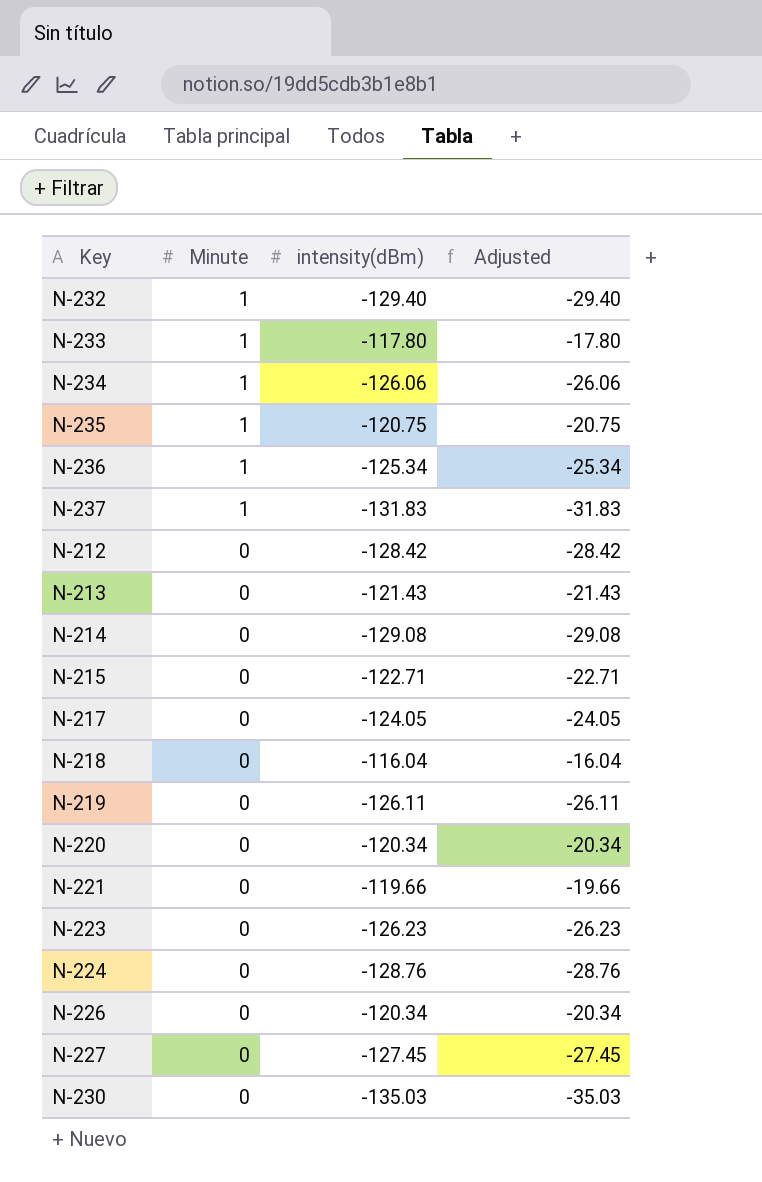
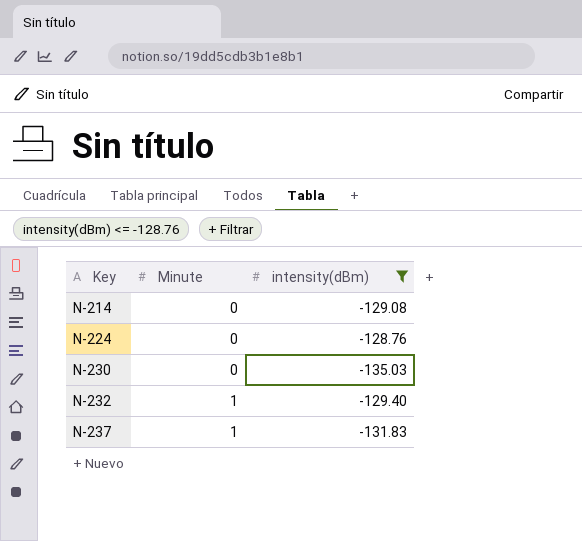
filter: none -> intensity(dBm) <= -128.76
row order: Minute descending -> Key ascending
column Adjusted | formula: [intensity(dBm)] + 100 -> none

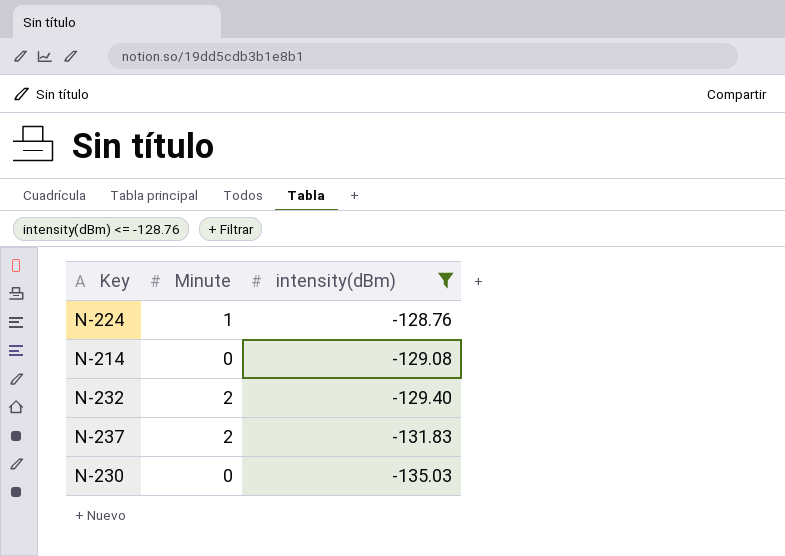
row order: Key ascending -> intensity(dBm) descending
N-224 | Minute: 0 -> 1
N-232 | Minute: 1 -> 2
N-237 | Minute: 1 -> 2

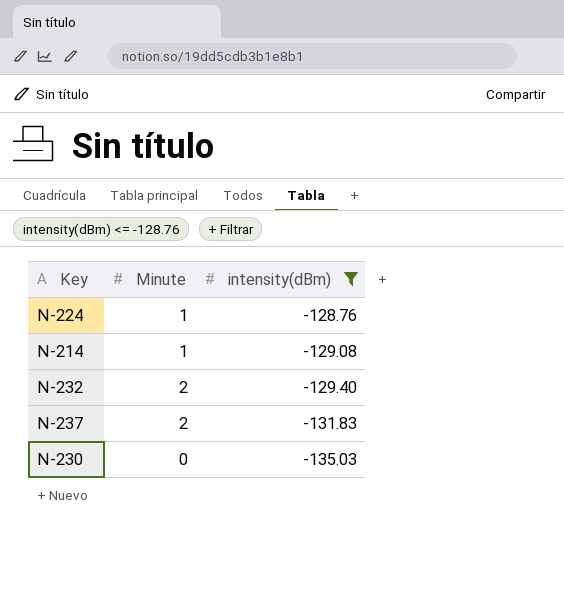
N-214 | Minute: 0 -> 1

